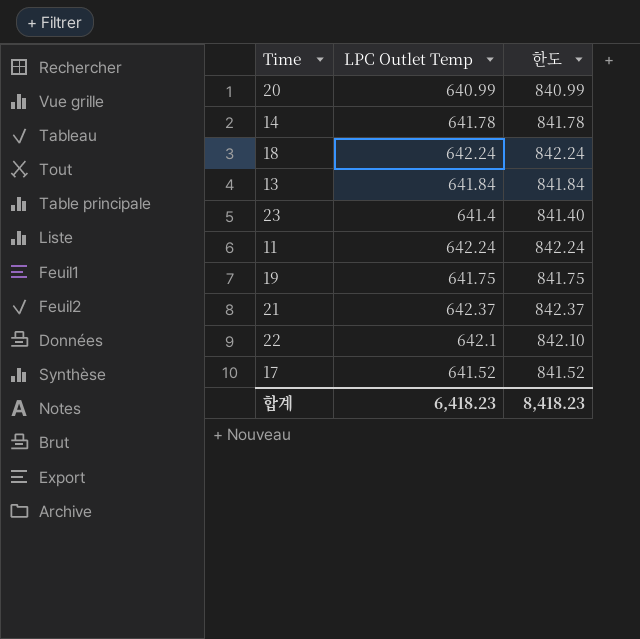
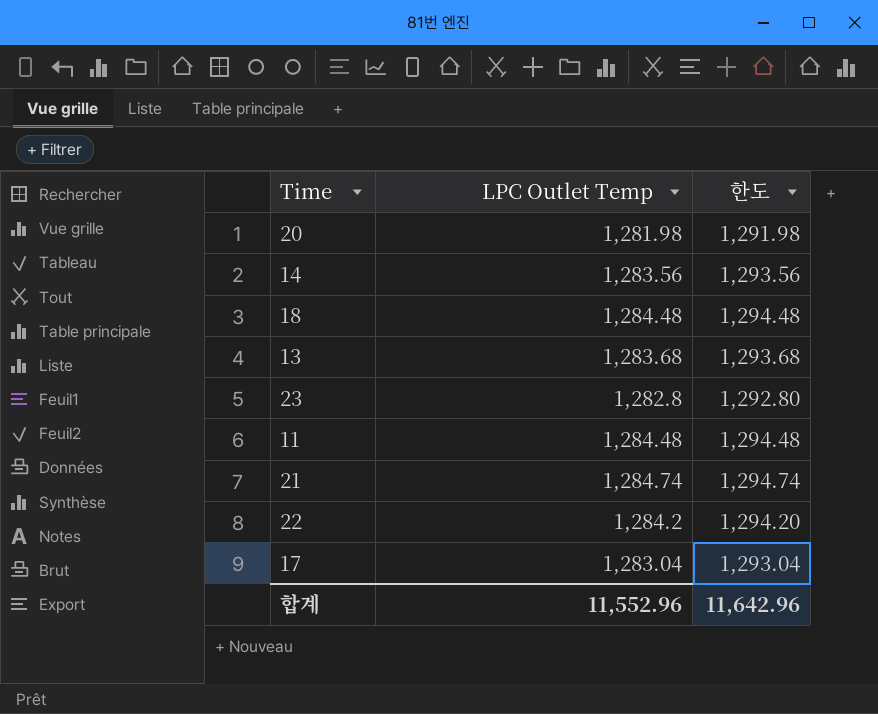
column 한도 | formula: [LPC Outlet Temp] + 200 -> [LPC Outlet Temp] + 10
row 19: 641.75 | 841.75 -> none
20 | LPC Outlet Temp: 640.99 -> 1,281.98
14 | LPC Outlet Temp: 641.78 -> 1,283.56
18 | LPC Outlet Temp: 642.24 -> 1,284.48
13 | LPC Outlet Temp: 641.84 -> 1,283.68
23 | LPC Outlet Temp: 641.4 -> 1,282.8
11 | LPC Outlet Temp: 642.24 -> 1,284.48
21 | LPC Outlet Temp: 642.37 -> 1,284.74
22 | LPC Outlet Temp: 642.1 -> 1,284.2
17 | LPC Outlet Temp: 641.52 -> 1,283.04
합계 | LPC Outlet Temp: 6,418.23 -> 11,552.96
합계 | 한도: 8,418.23 -> 11,642.96

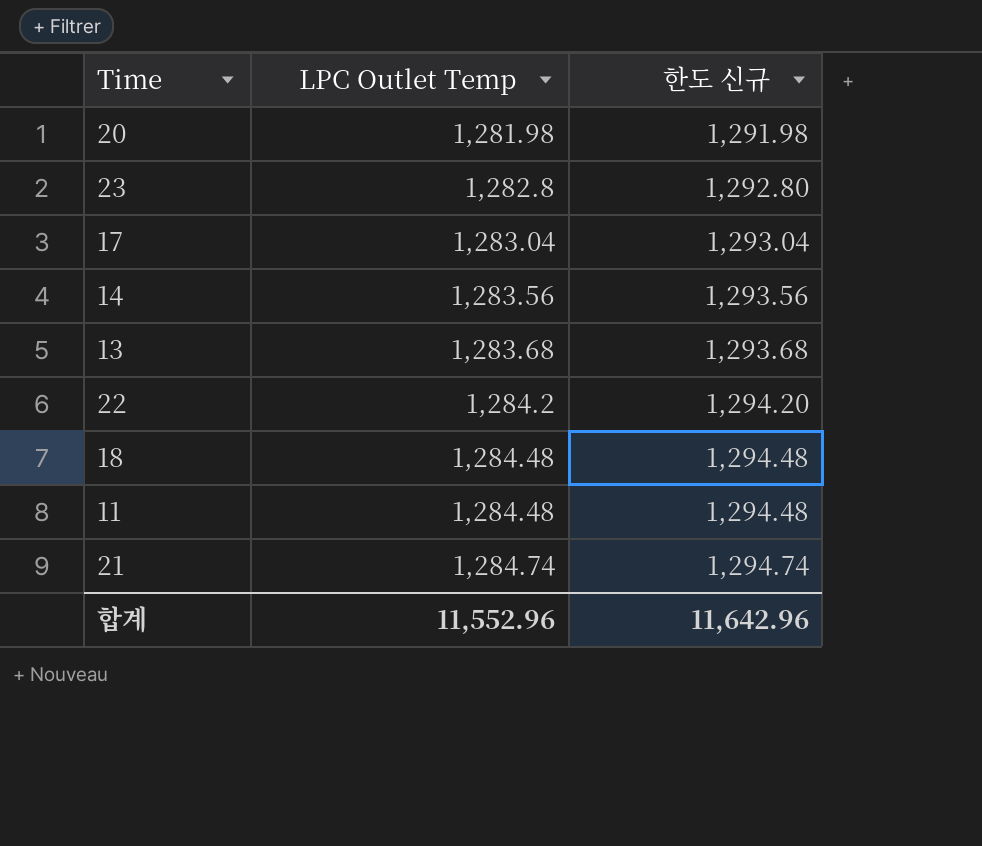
row order: none -> LPC Outlet Temp ascending
column name: 한도 -> 한도 신규

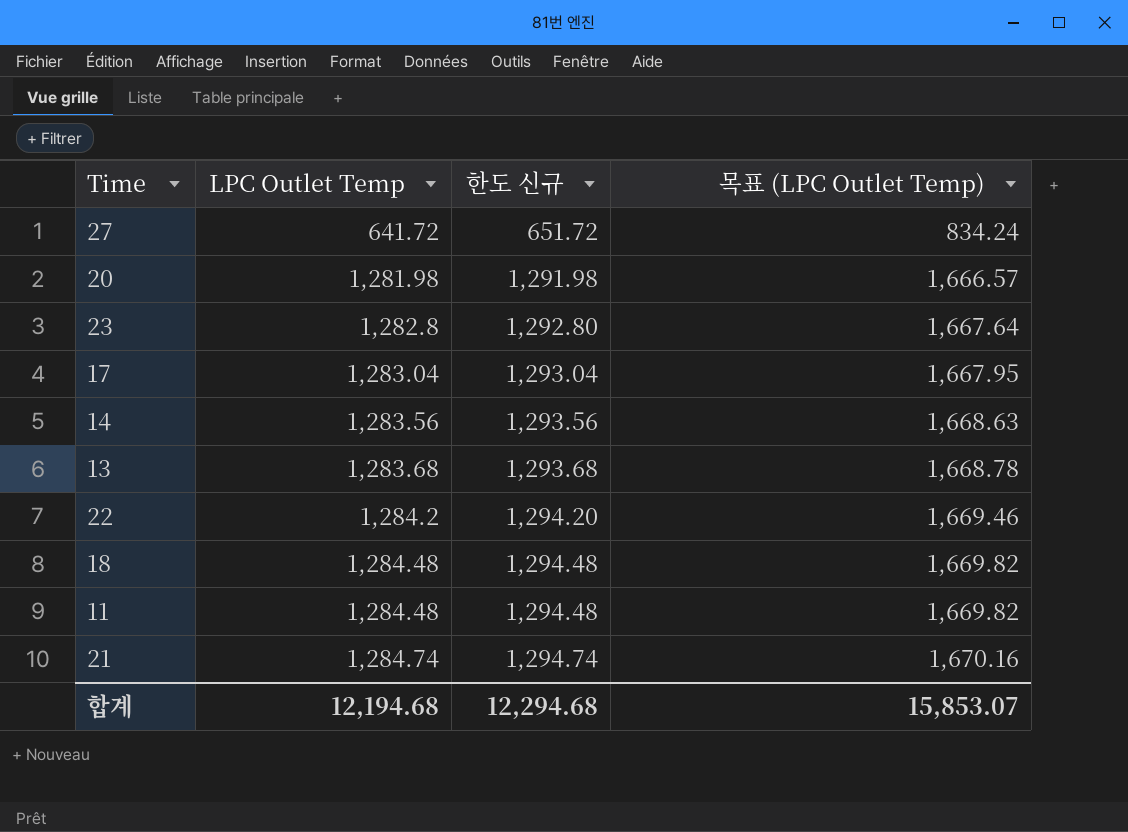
column 목표 (LPC Outlet Temp) | formula: none -> [LPC Outlet Temp] * 1.3
row 27: none -> 641.72 | 651.72 | 834.24
합계 | LPC Outlet Temp: 11,552.96 -> 12,194.68
합계 | 한도 신규: 11,642.96 -> 12,294.68

